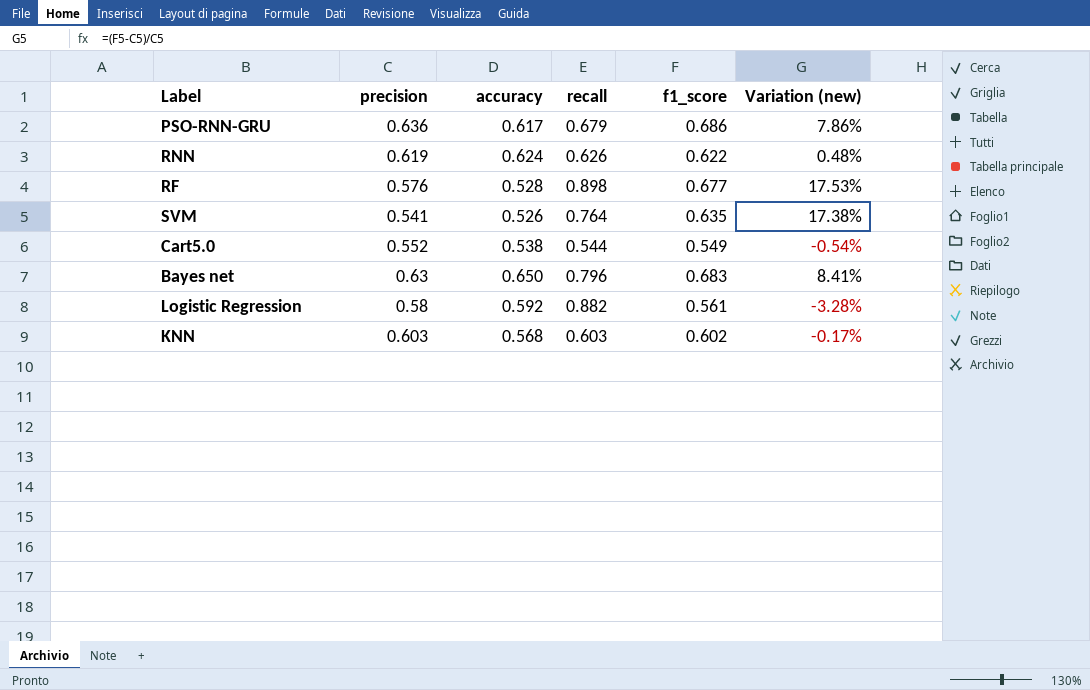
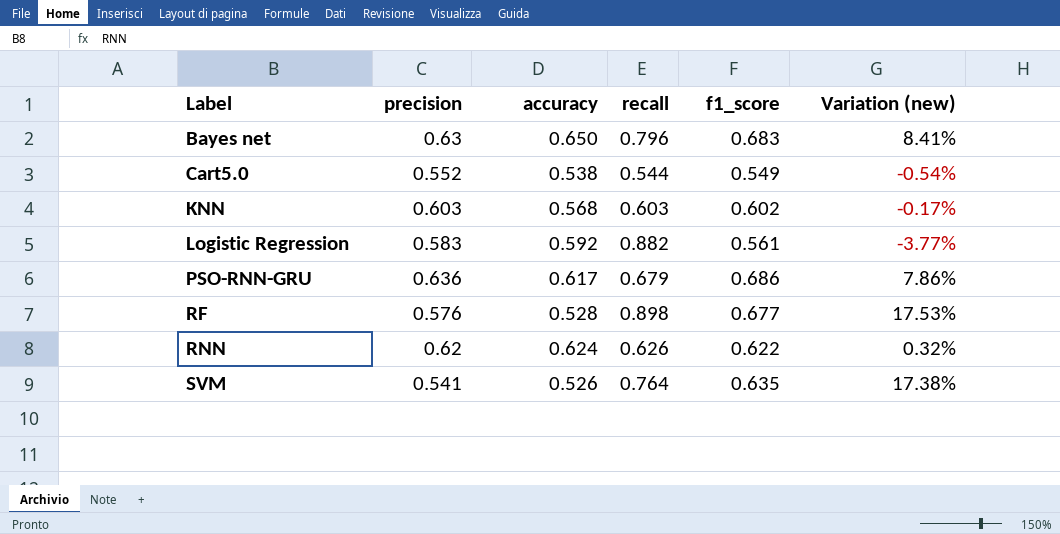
row order: none -> Label ascending
Logistic Regression | precision: 0.58 -> 0.583
Logistic Regression | Variation (new): -3.28% -> -3.77%
RNN | precision: 0.619 -> 0.62
RNN | Variation (new): 0.48% -> 0.32%

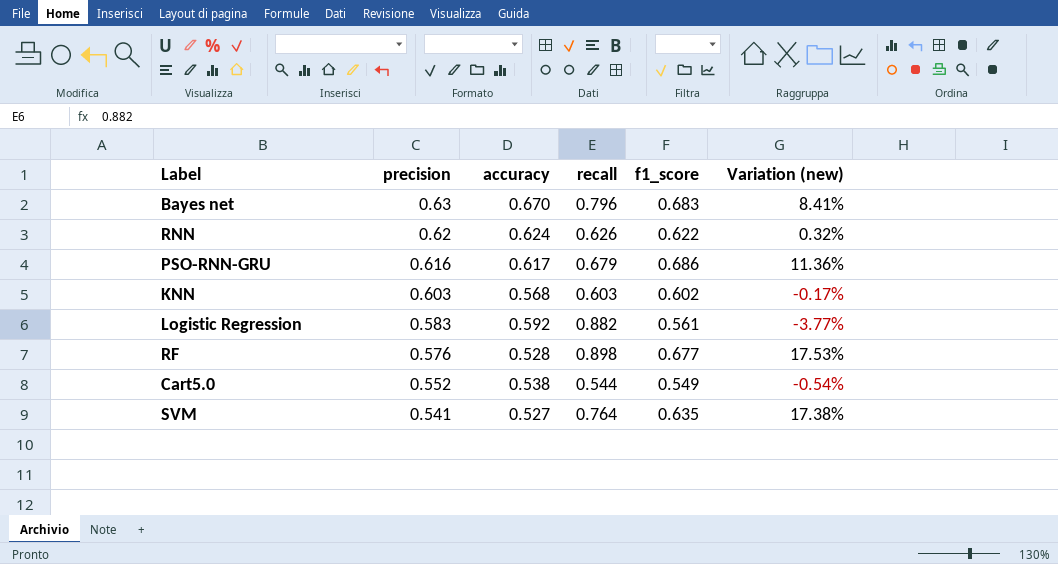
row order: Label ascending -> precision descending
Bayes net | accuracy: 0.650 -> 0.670
PSO-RNN-GRU | precision: 0.636 -> 0.616
PSO-RNN-GRU | Variation (new): 7.86% -> 11.36%
SVM | accuracy: 0.526 -> 0.527

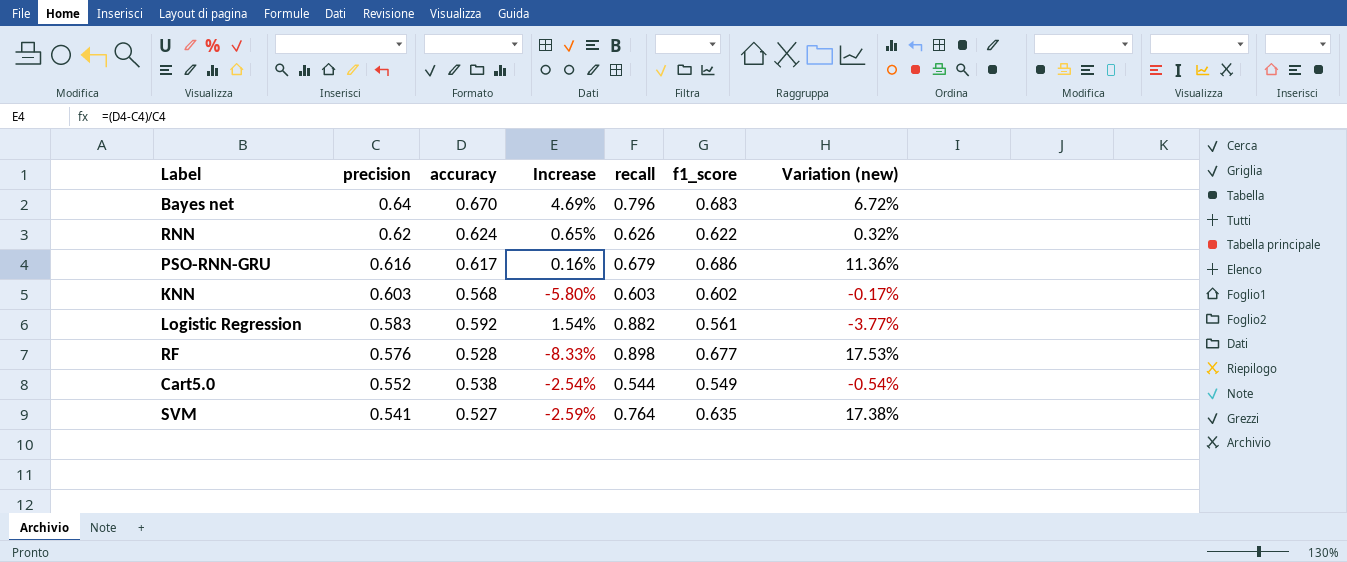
column Increase | formula: none -> ([accuracy] - [precision]) / [precision]
Bayes net | precision: 0.63 -> 0.64
Bayes net | Variation (new): 8.41% -> 6.72%

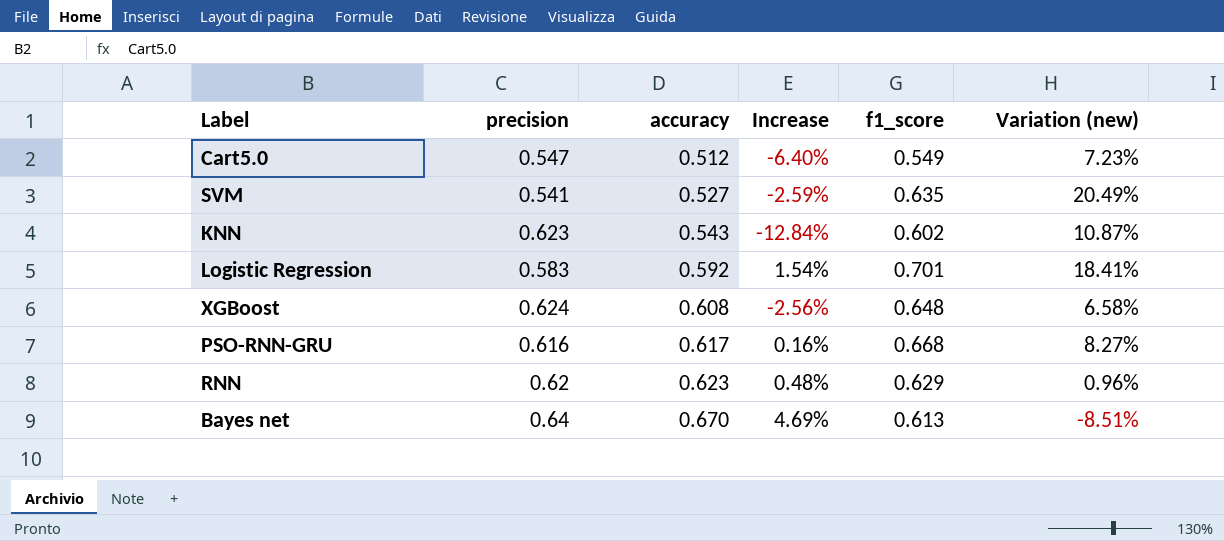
row order: precision descending -> accuracy ascending
column recall | position: 5 -> none
column Variation (new) | formula: ([f1_score] - [precision]) / [precision] -> ([f1_score] - [accuracy]) / [accuracy]
row RF: 0.576 | 0.528 | -8.33% | 0.898 | 0.677 | 17.53% -> none
Cart5.0 | precision: 0.552 -> 0.547
Cart5.0 | accuracy: 0.538 -> 0.512
Cart5.0 | Increase: -2.54% -> -6.40%
KNN | precision: 0.603 -> 0.623
KNN | accuracy: 0.568 -> 0.543
KNN | Increase: -5.80% -> -12.84%
Logistic Regression | f1_score: 0.561 -> 0.701
row XGBoost: none -> 0.624 | 0.608 | -2.56% | 0.648 | 6.58%
PSO-RNN-GRU | f1_score: 0.686 -> 0.668
RNN | accuracy: 0.624 -> 0.623
RNN | Increase: 0.65% -> 0.48%
RNN | f1_score: 0.622 -> 0.629
Bayes net | f1_score: 0.683 -> 0.613

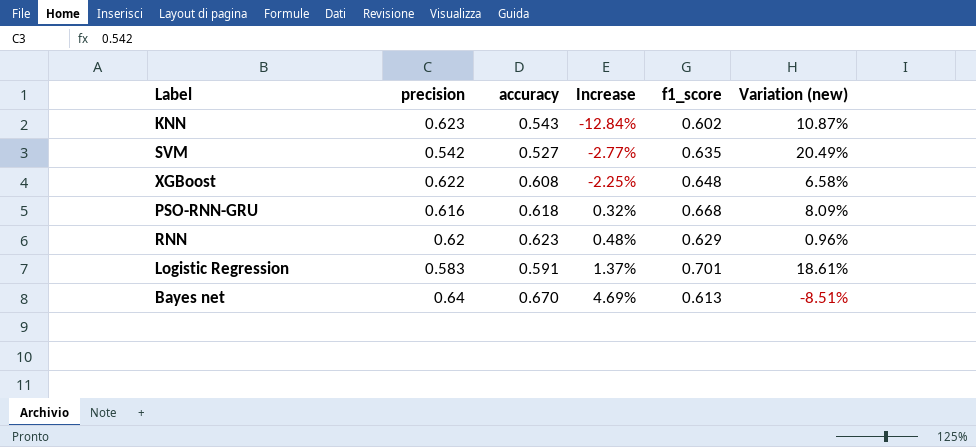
row order: accuracy ascending -> Increase ascending
row Cart5.0: 0.547 | 0.512 | -6.40% | 0.549 | 7.23% -> none
SVM | precision: 0.541 -> 0.542
SVM | Increase: -2.59% -> -2.77%
XGBoost | precision: 0.624 -> 0.622
XGBoost | Increase: -2.56% -> -2.25%
PSO-RNN-GRU | accuracy: 0.617 -> 0.618
PSO-RNN-GRU | Increase: 0.16% -> 0.32%
PSO-RNN-GRU | Variation (new): 8.27% -> 8.09%
Logistic Regression | accuracy: 0.592 -> 0.591
Logistic Regression | Increase: 1.54% -> 1.37%
Logistic Regression | Variation (new): 18.41% -> 18.61%

